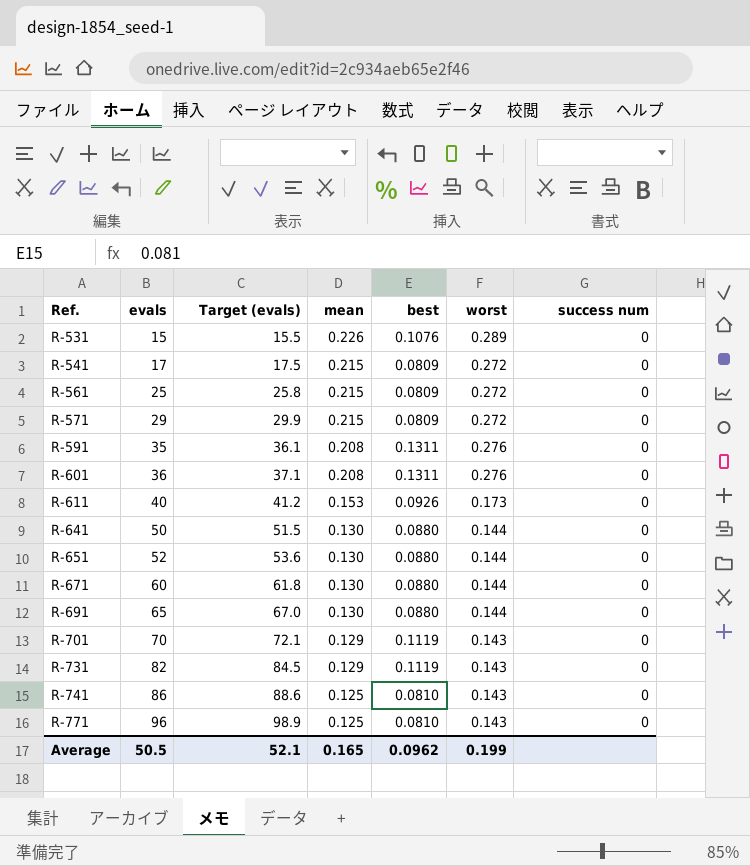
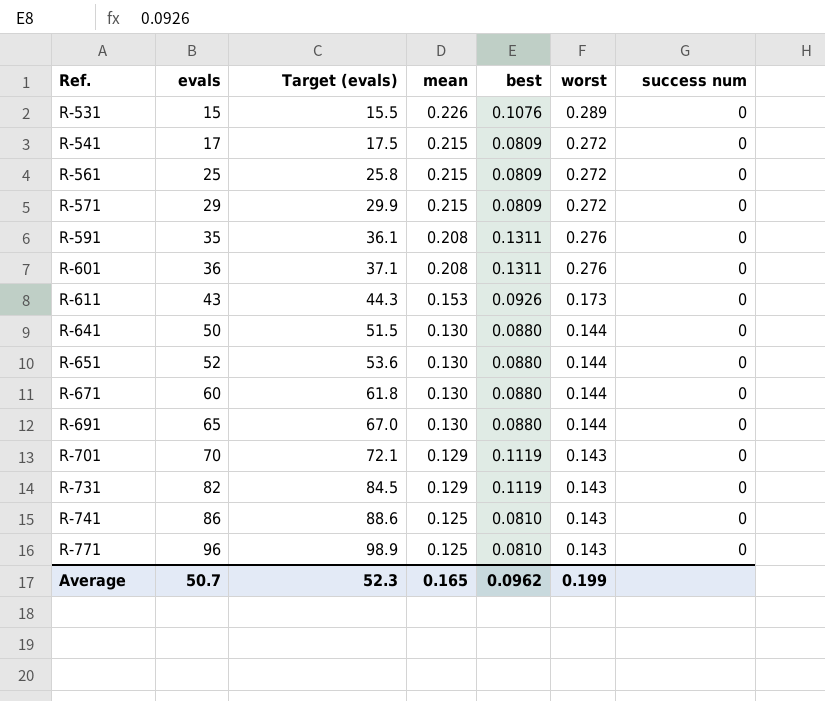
R-611 | evals: 40 -> 43
R-611 | Target (evals): 41.2 -> 44.3
Average | evals: 50.5 -> 50.7
Average | Target (evals): 52.1 -> 52.3

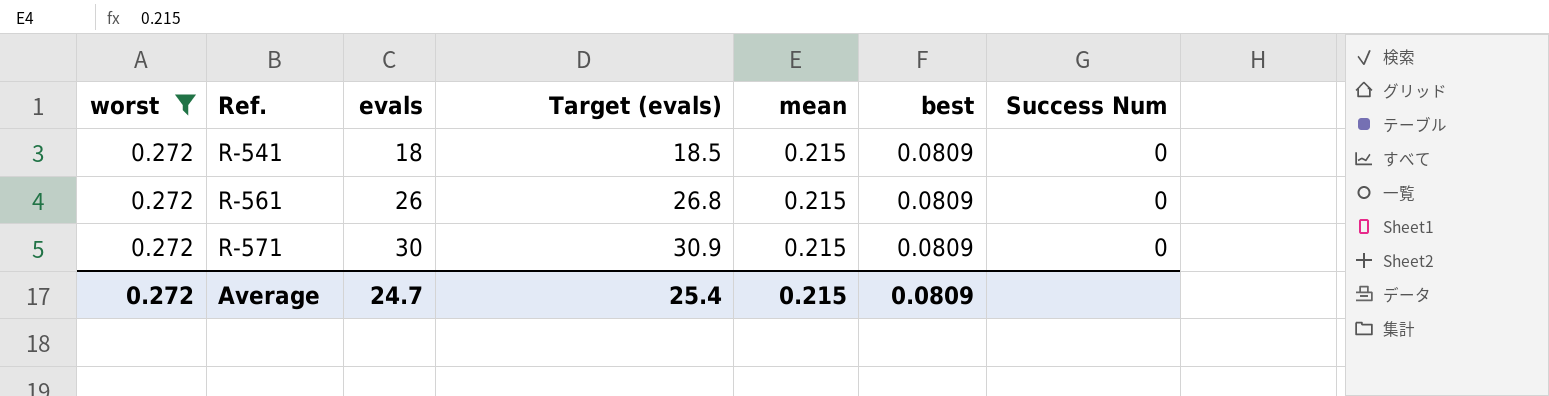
filter: none -> worst = 0.272
column worst | position: 6 -> 1
column name: success num -> Success Num
R-541 | evals: 17 -> 18
R-541 | Target (evals): 17.5 -> 18.5
R-561 | evals: 25 -> 26
R-561 | Target (evals): 25.8 -> 26.8
R-571 | evals: 29 -> 30
R-571 | Target (evals): 29.9 -> 30.9
Average | worst: 0.199 -> 0.272
Average | evals: 50.7 -> 24.7
Average | Target (evals): 52.3 -> 25.4
Average | mean: 0.165 -> 0.215
Average | best: 0.0962 -> 0.0809

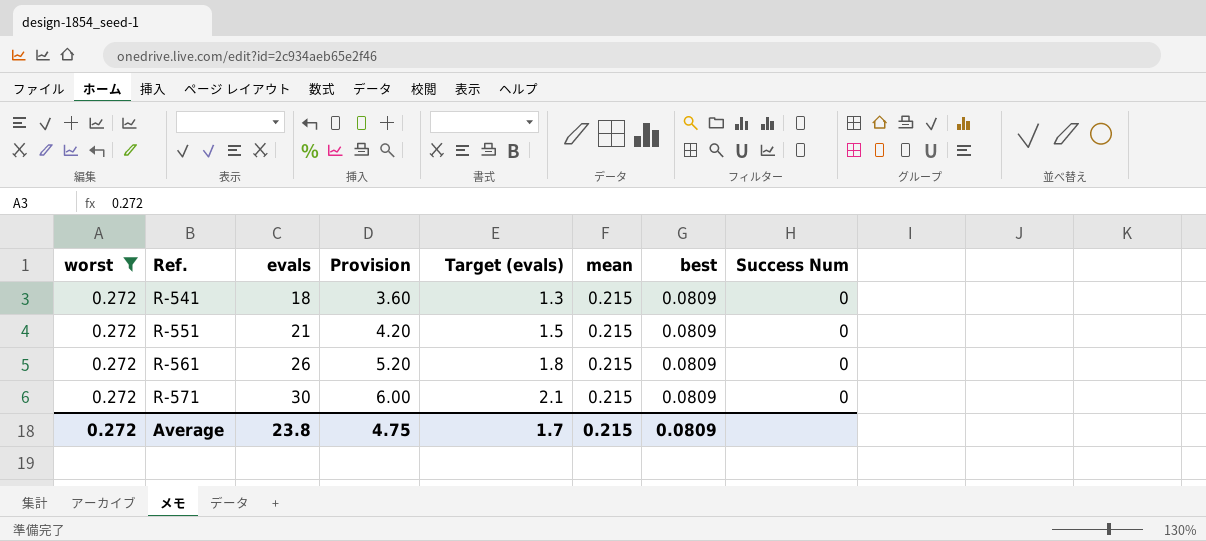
column Provision | formula: none -> [evals] * 0.2
column Target (evals) | formula: [evals] * 1.03 -> [evals] * 0.07
row R-551: none -> 0.272 | 21 | 4.20 | 1.5 | 0.215 | 0.0809 | 0
Average | evals: 24.7 -> 23.8
Average | Target (evals): 25.4 -> 1.7

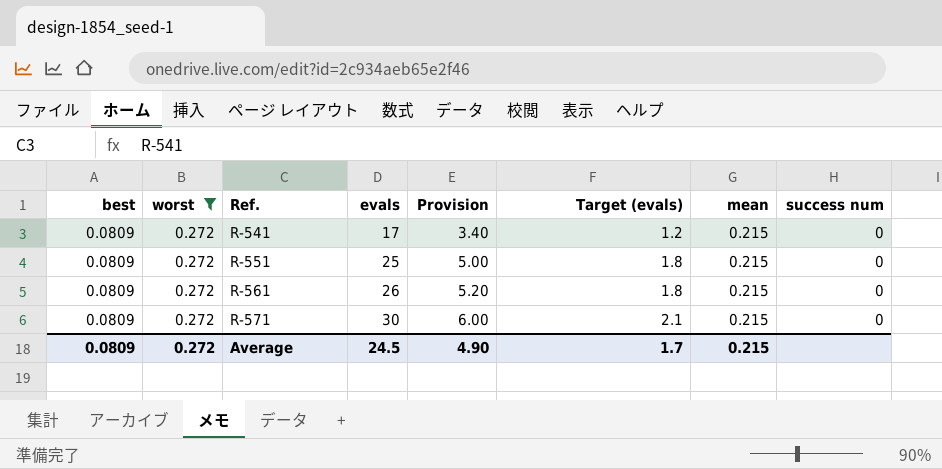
column best | position: 7 -> 1
column name: Success Num -> success num
R-541 | evals: 18 -> 17
R-541 | Provision: 3.60 -> 3.40
R-541 | Target (evals): 1.3 -> 1.2
R-551 | evals: 21 -> 25
R-551 | Provision: 4.20 -> 5.00
R-551 | Target (evals): 1.5 -> 1.8
Average | evals: 23.8 -> 24.5
Average | Provision: 4.75 -> 4.90

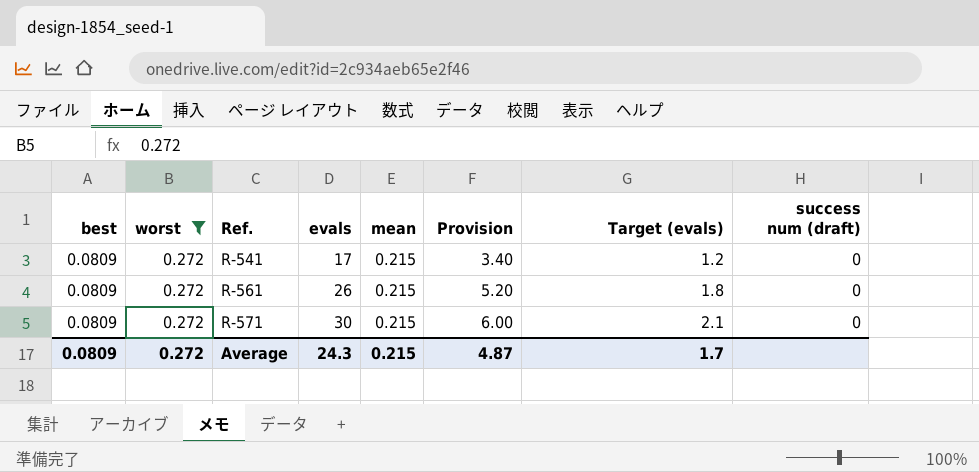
column mean | position: 7 -> 5
column name: success num -> success num (draft)
row R-551: 0.0809 | 0.272 | 25 | 5.00 | 1.8 | 0.215 | 0 -> none
Average | evals: 24.5 -> 24.3
Average | Provision: 4.90 -> 4.87

